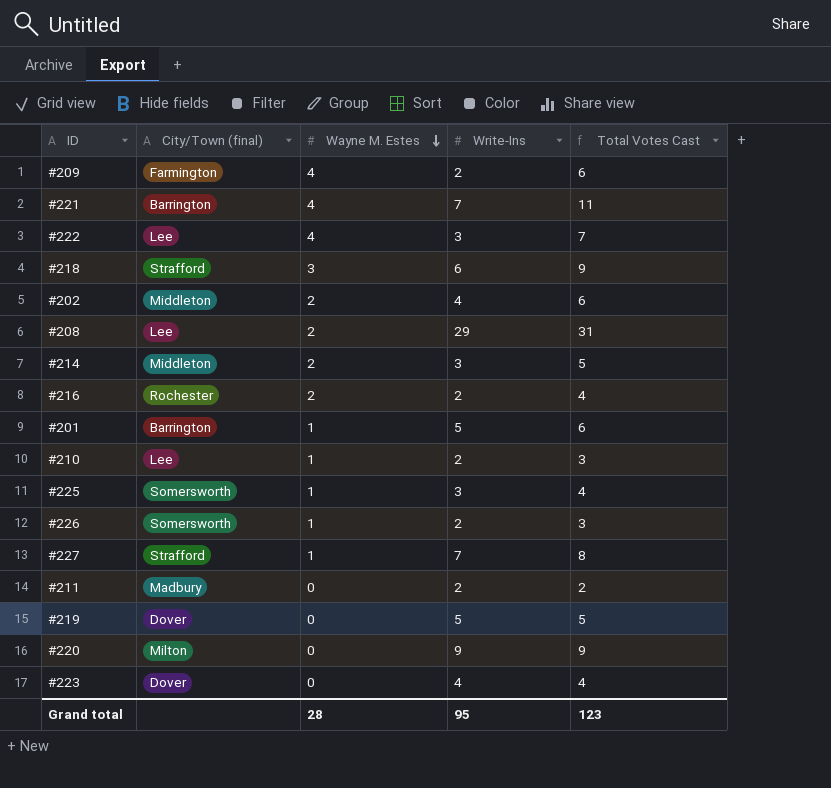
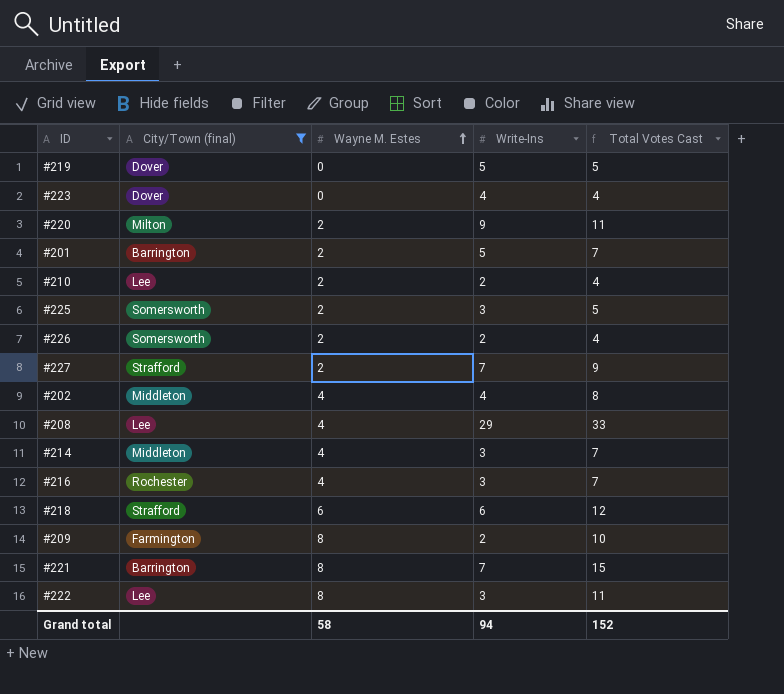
filter: none -> City/Town (final) != Madbury
row order: Wayne M. Estes descending -> Wayne M. Estes ascending
#220 | Wayne M. Estes: 0 -> 2
#220 | Total Votes Cast: 9 -> 11
#201 | Wayne M. Estes: 1 -> 2
#201 | Total Votes Cast: 6 -> 7
#210 | Wayne M. Estes: 1 -> 2
#210 | Total Votes Cast: 3 -> 4
#225 | Wayne M. Estes: 1 -> 2
#225 | Total Votes Cast: 4 -> 5
#226 | Wayne M. Estes: 1 -> 2
#226 | Total Votes Cast: 3 -> 4
#227 | Wayne M. Estes: 1 -> 2
#227 | Total Votes Cast: 8 -> 9
#202 | Wayne M. Estes: 2 -> 4
#202 | Total Votes Cast: 6 -> 8
#208 | Wayne M. Estes: 2 -> 4
#208 | Total Votes Cast: 31 -> 33
#214 | Wayne M. Estes: 2 -> 4
#214 | Total Votes Cast: 5 -> 7
#216 | Wayne M. Estes: 2 -> 4
#216 | Write-Ins: 2 -> 3
#216 | Total Votes Cast: 4 -> 7
#218 | Wayne M. Estes: 3 -> 6
#218 | Total Votes Cast: 9 -> 12
#209 | Wayne M. Estes: 4 -> 8
#209 | Total Votes Cast: 6 -> 10
#221 | Wayne M. Estes: 4 -> 8
#221 | Total Votes Cast: 11 -> 15
#222 | Wayne M. Estes: 4 -> 8
#222 | Total Votes Cast: 7 -> 11
Grand total | Wayne M. Estes: 28 -> 58
Grand total | Write-Ins: 95 -> 94
Grand total | Total Votes Cast: 123 -> 152

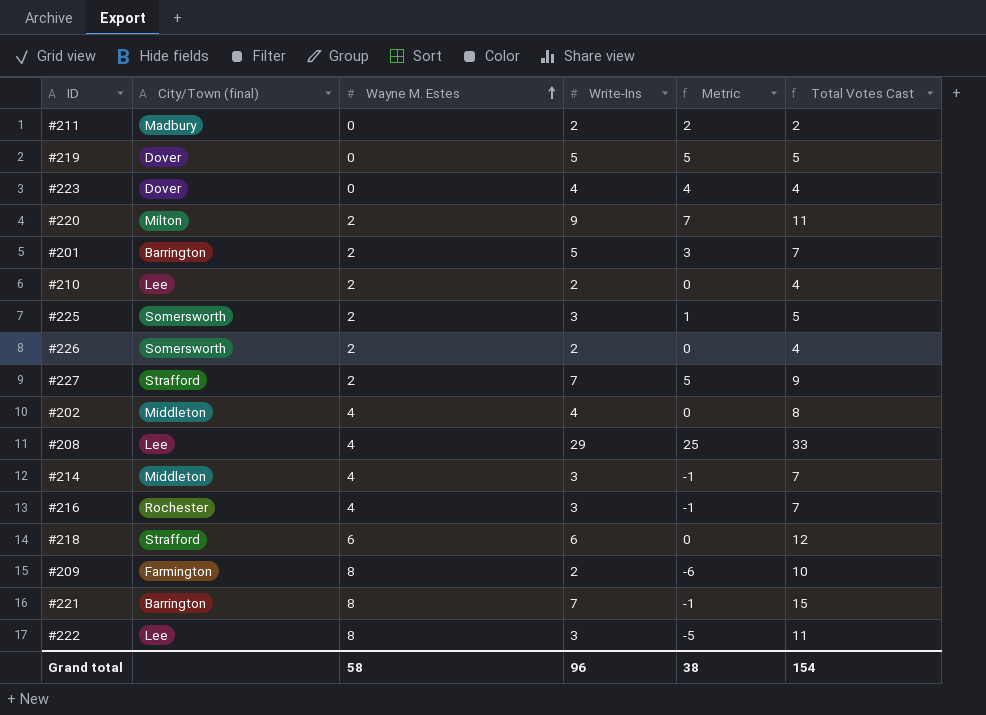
filter: City/Town (final) != Madbury -> none
column Metric | formula: none -> [Write-Ins] - [Wayne M. Estes]
Grand total | Write-Ins: 94 -> 96
Grand total | Total Votes Cast: 152 -> 154

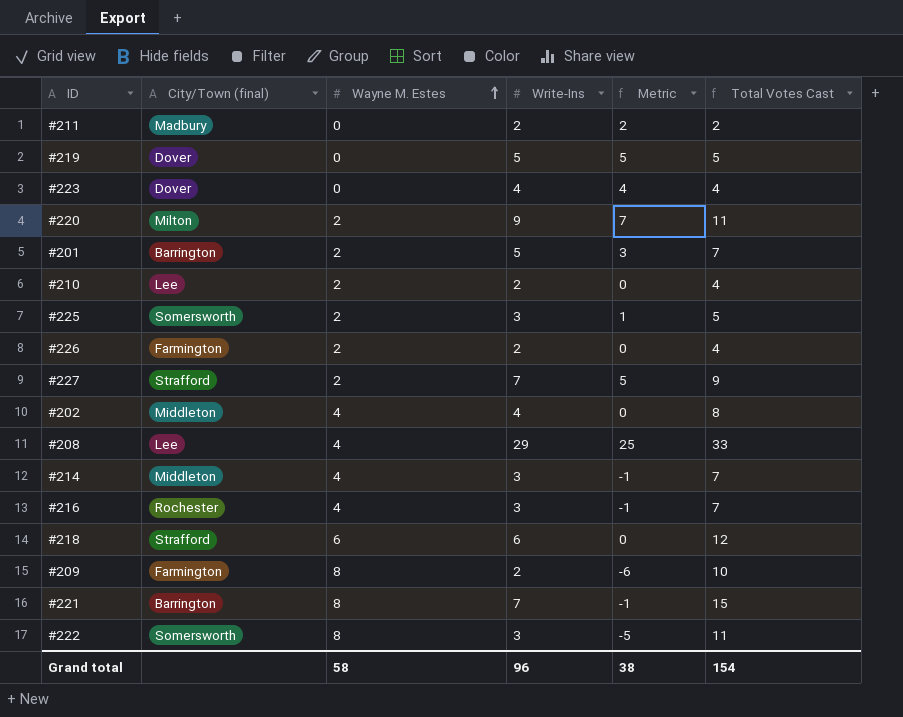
#226 | City/Town (final): Somersworth -> Farmington
#222 | City/Town (final): Lee -> Somersworth

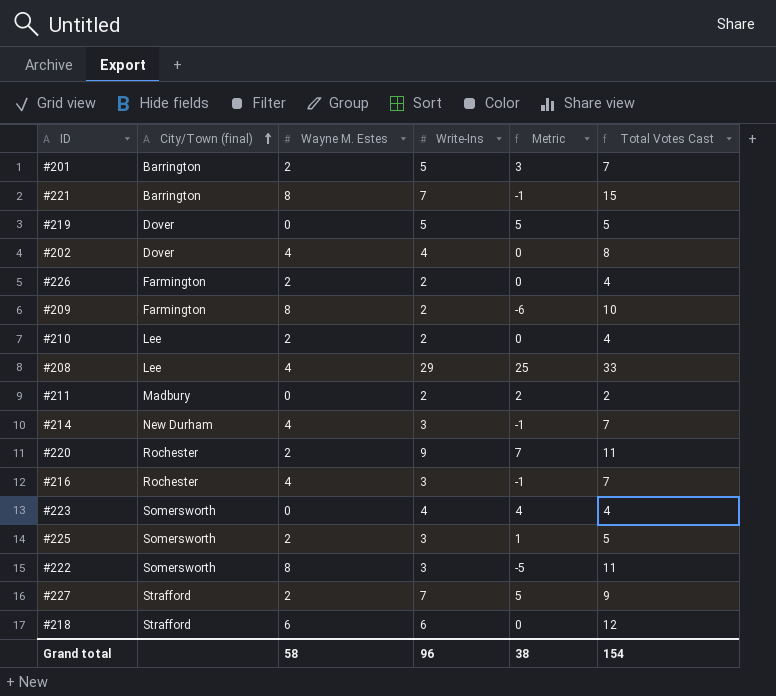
row order: Wayne M. Estes ascending -> City/Town (final) ascending
#202 | City/Town (final): Middleton -> Dover
#214 | City/Town (final): Middleton -> New Durham
#220 | City/Town (final): Milton -> Rochester
#223 | City/Town (final): Dover -> Somersworth

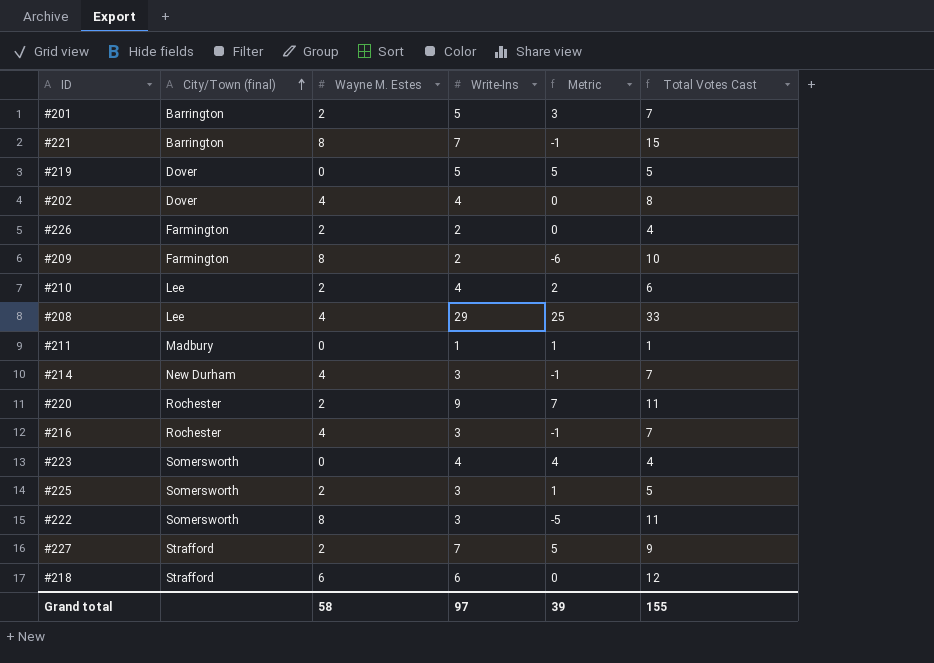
#210 | Write-Ins: 2 -> 4
#210 | Metric: 0 -> 2
#210 | Total Votes Cast: 4 -> 6
#211 | Write-Ins: 2 -> 1
#211 | Metric: 2 -> 1
#211 | Total Votes Cast: 2 -> 1
Grand total | Write-Ins: 96 -> 97
Grand total | Metric: 38 -> 39
Grand total | Total Votes Cast: 154 -> 155

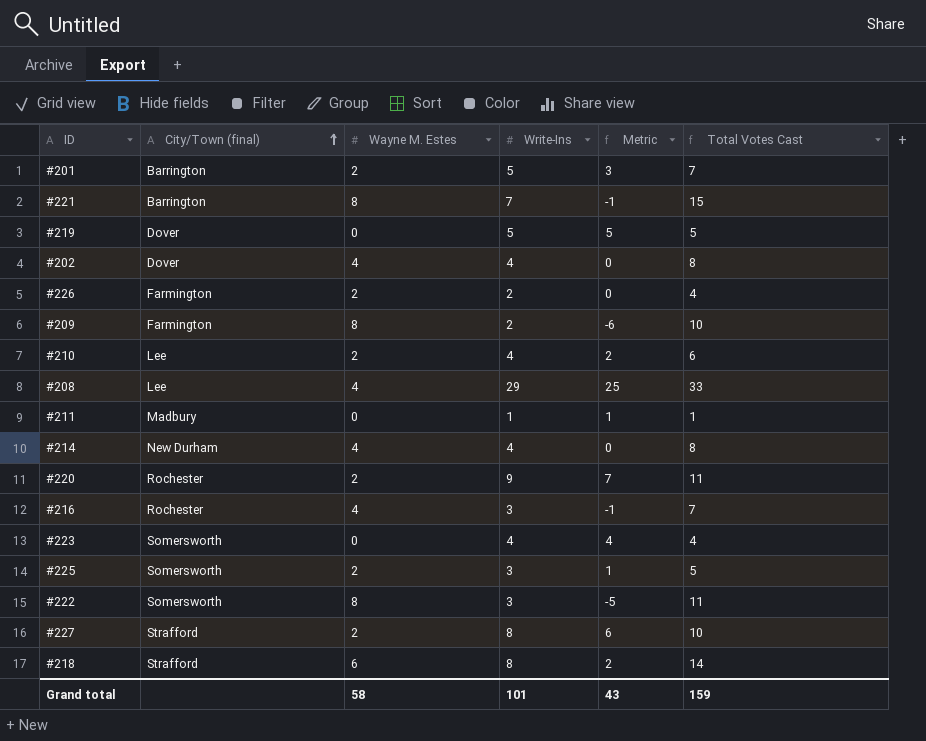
#214 | Write-Ins: 3 -> 4
#214 | Metric: -1 -> 0
#214 | Total Votes Cast: 7 -> 8
#227 | Write-Ins: 7 -> 8
#227 | Metric: 5 -> 6
#227 | Total Votes Cast: 9 -> 10
#218 | Write-Ins: 6 -> 8
#218 | Metric: 0 -> 2
#218 | Total Votes Cast: 12 -> 14
Grand total | Write-Ins: 97 -> 101
Grand total | Metric: 39 -> 43
Grand total | Total Votes Cast: 155 -> 159

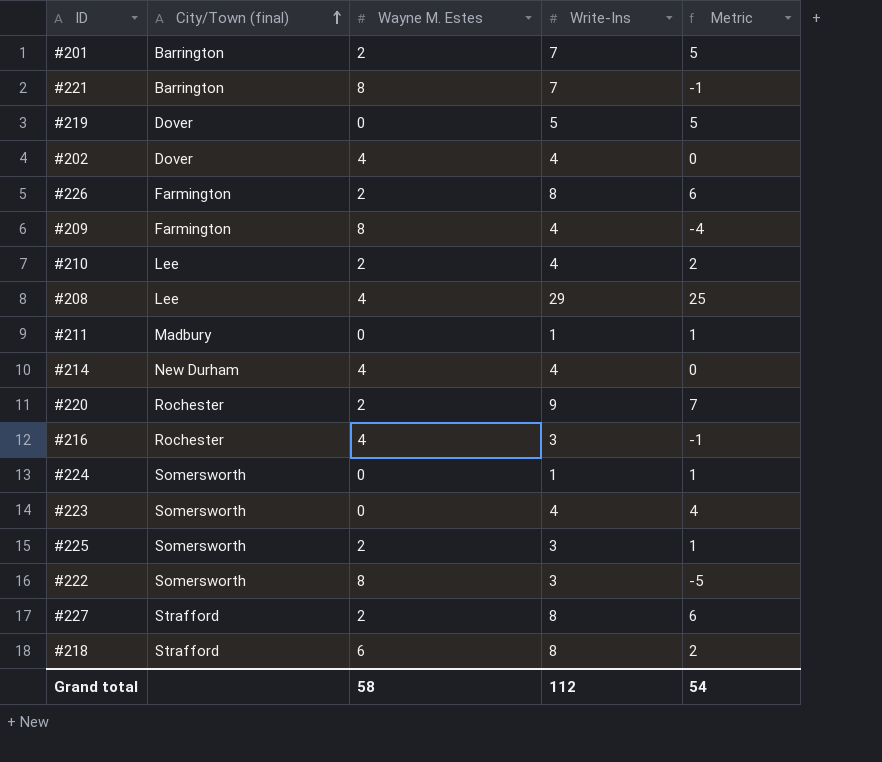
column Total Votes Cast | formula: [Wayne M. Estes] + [Write-Ins] -> none
#201 | Write-Ins: 5 -> 7
#201 | Metric: 3 -> 5
#226 | Write-Ins: 2 -> 8
#226 | Metric: 0 -> 6
#209 | Write-Ins: 2 -> 4
#209 | Metric: -6 -> -4
row #224: none -> Somersworth | 0 | 1 | 1
Grand total | Write-Ins: 101 -> 112
Grand total | Metric: 43 -> 54

